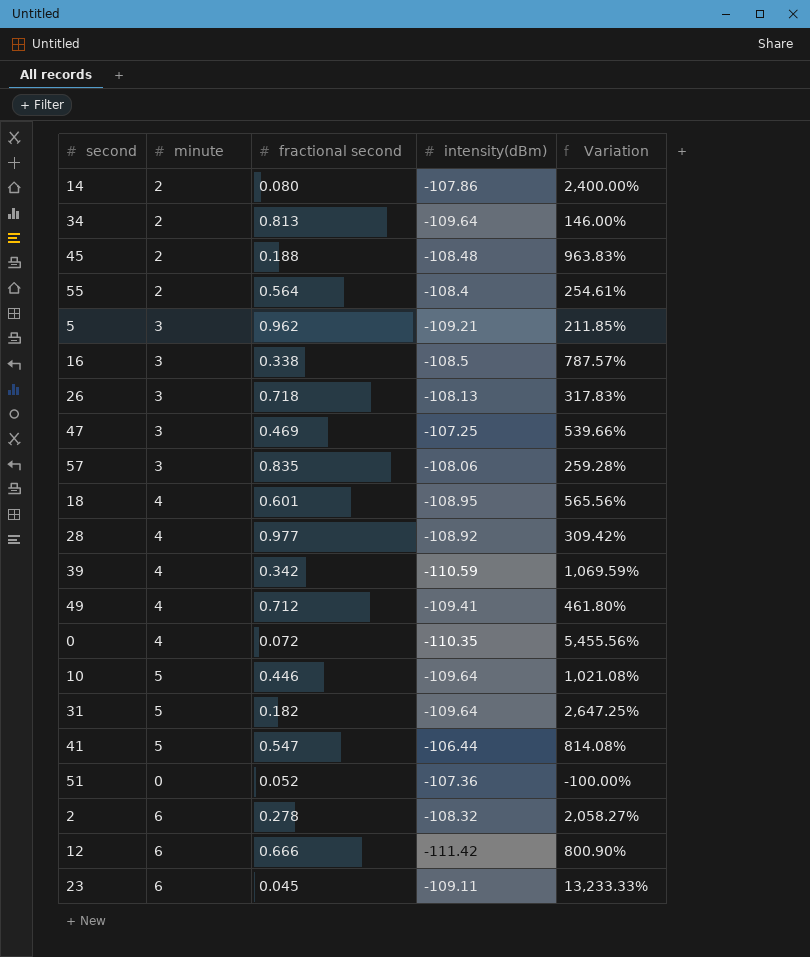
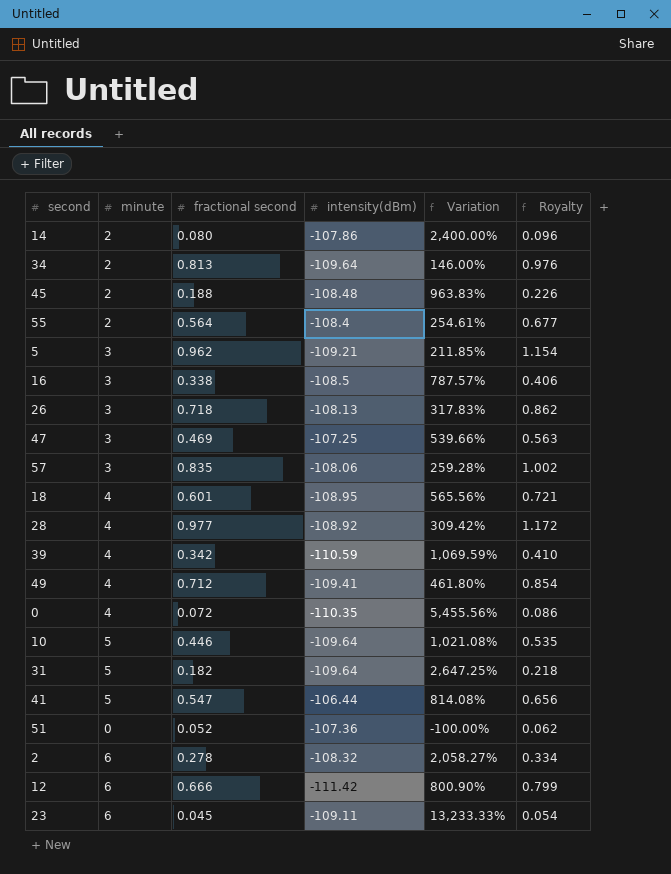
column Royalty | formula: none -> [fractional second] * 1.2

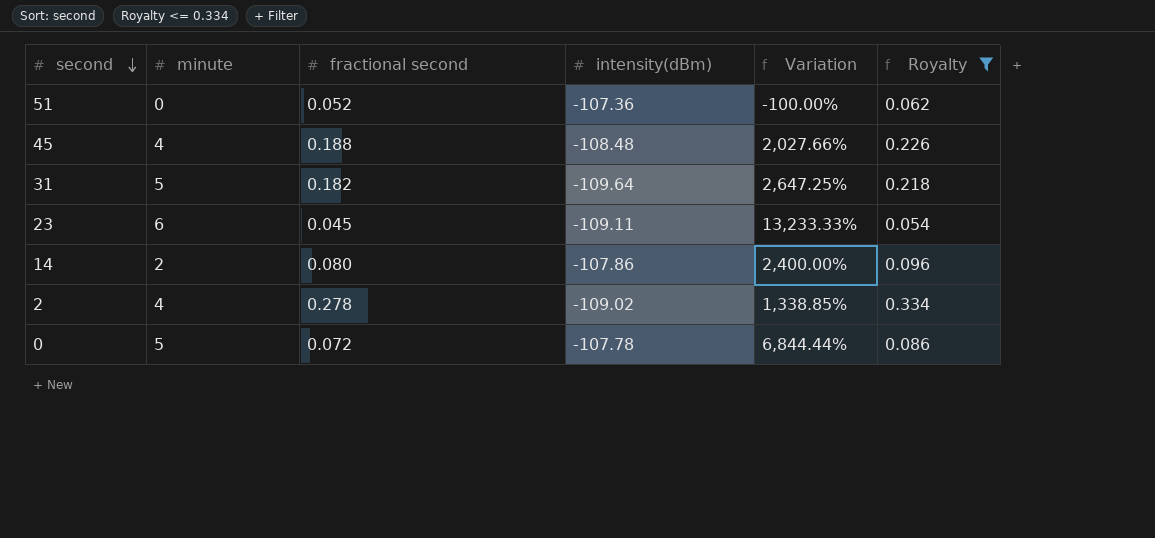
filter: none -> Royalty <= 0.334
row order: none -> second descending
45 | minute: 2 -> 4
45 | Variation: 963.83% -> 2,027.66%
2 | minute: 6 -> 4
2 | intensity(dBm): -108.32 -> -109.02
2 | Variation: 2,058.27% -> 1,338.85%
0 | minute: 4 -> 5
0 | intensity(dBm): -110.35 -> -107.78
0 | Variation: 5,455.56% -> 6,844.44%

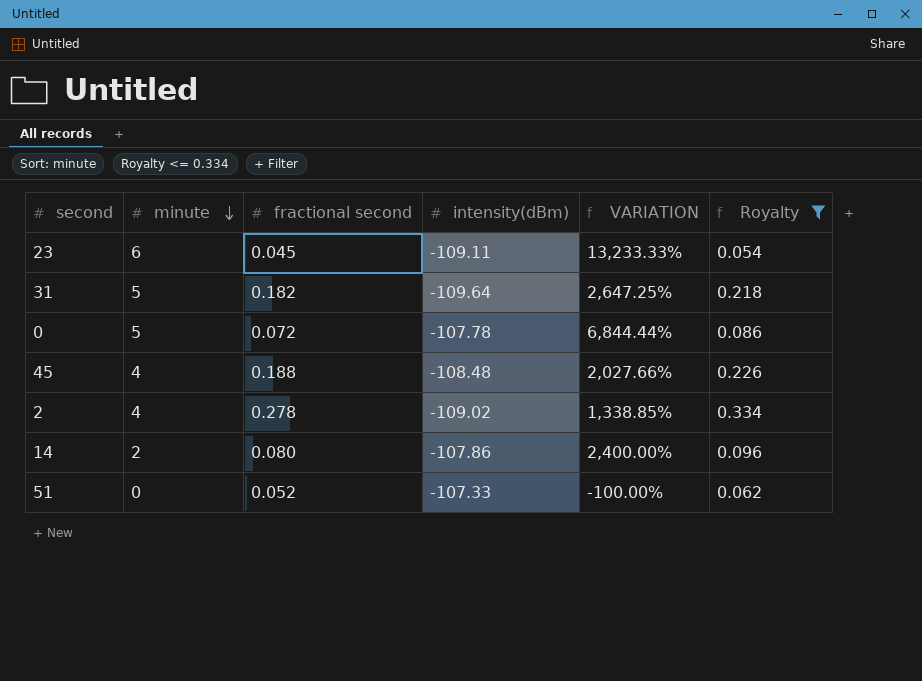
row order: second descending -> minute descending
column name: Variation -> VARIATION
51 | intensity(dBm): -107.36 -> -107.33

